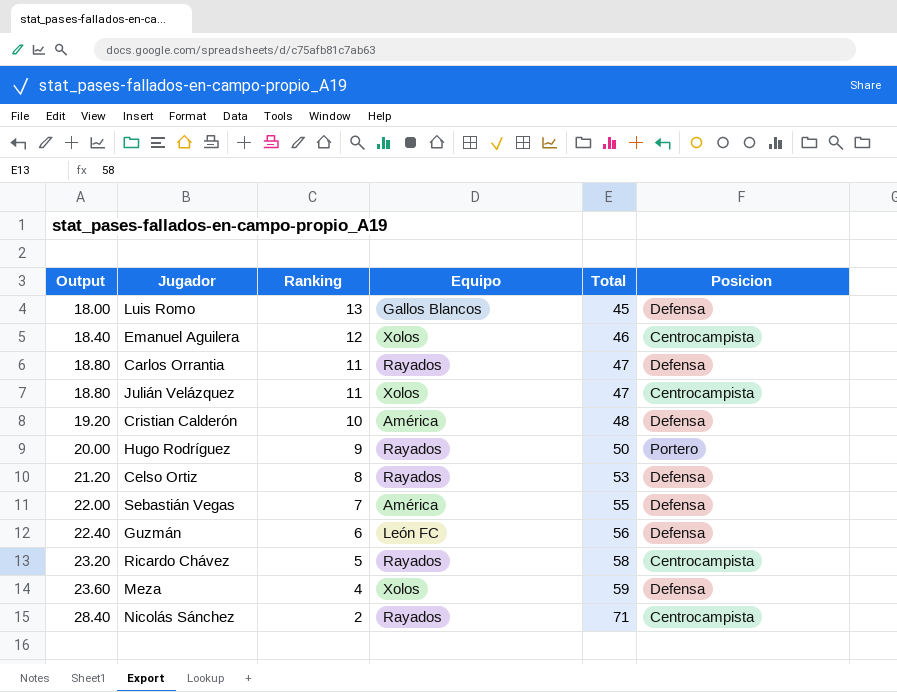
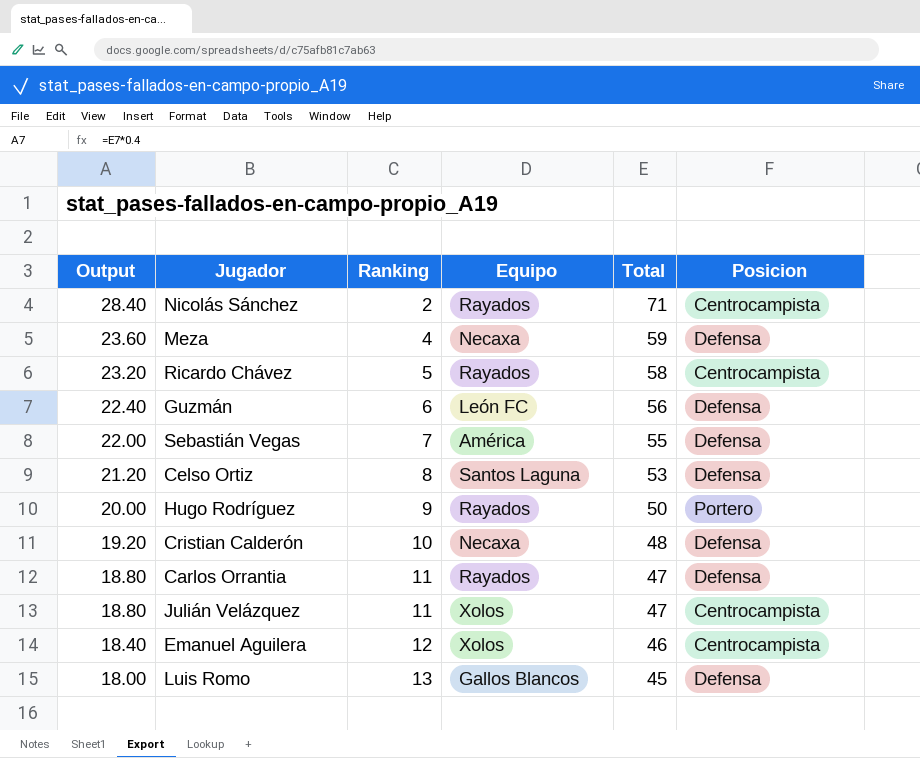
row order: Output ascending -> Output descending
Meza | Equipo: Xolos -> Necaxa
Celso Ortiz | Equipo: Rayados -> Santos Laguna
Cristian Calderón | Equipo: América -> Necaxa

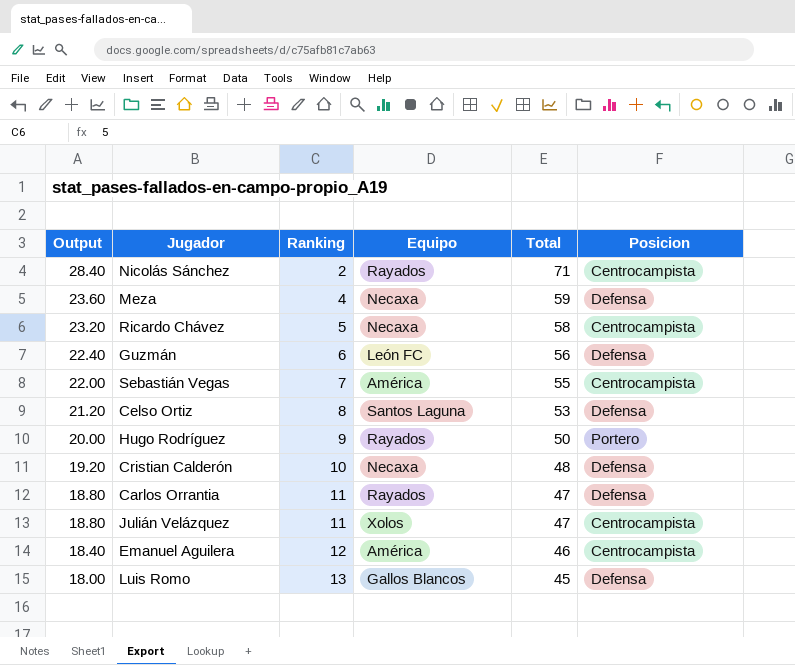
Ricardo Chávez | Equipo: Rayados -> Necaxa
Sebastián Vegas | Posicion: Defensa -> Centrocampista
Emanuel Aguilera | Equipo: Xolos -> América

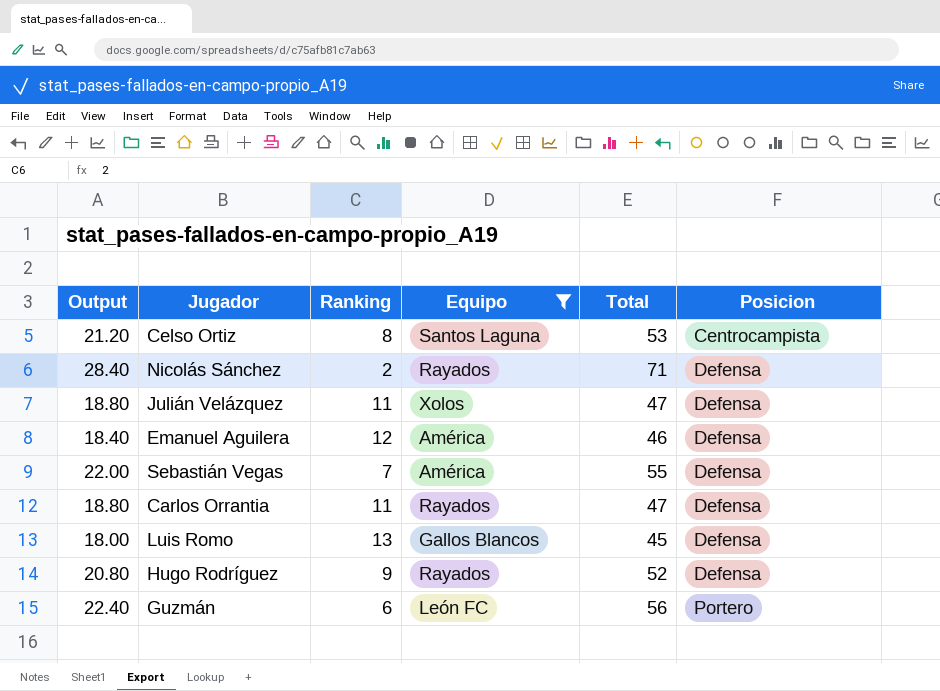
filter: none -> Equipo != Necaxa
row order: Output descending -> Posicion ascending
Celso Ortiz | Posicion: Defensa -> Centrocampista
Nicolás Sánchez | Posicion: Centrocampista -> Defensa
Julián Velázquez | Posicion: Centrocampista -> Defensa
Emanuel Aguilera | Posicion: Centrocampista -> Defensa
Sebastián Vegas | Posicion: Centrocampista -> Defensa
Hugo Rodríguez | Output: 20.00 -> 20.80
Hugo Rodríguez | Total: 50 -> 52
Hugo Rodríguez | Posicion: Portero -> Defensa
Guzmán | Posicion: Defensa -> Portero

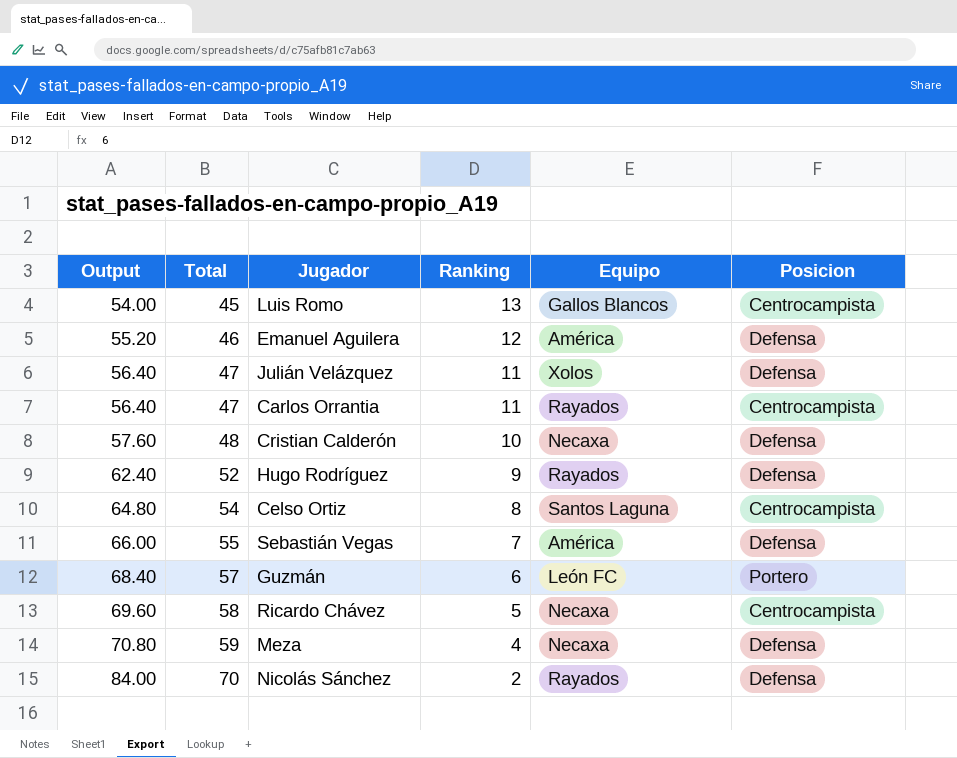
filter: Equipo != Necaxa -> none
row order: Posicion ascending -> Output ascending
column Output | formula: [Total] * 0.4 -> [Total] * 1.2
column Total | position: 5 -> 2
Luis Romo | Posicion: Defensa -> Centrocampista
Carlos Orrantia | Posicion: Defensa -> Centrocampista
Celso Ortiz | Total: 53 -> 54
Guzmán | Total: 56 -> 57
Nicolás Sánchez | Total: 71 -> 70

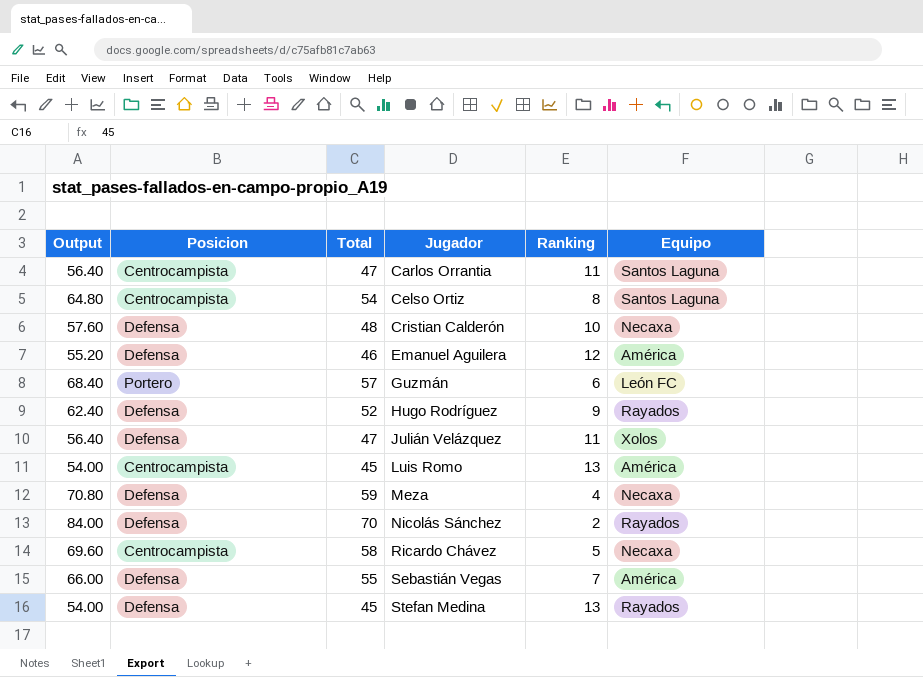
row order: Output ascending -> Jugador ascending
column Posicion | position: 6 -> 2
Carlos Orrantia | Equipo: Rayados -> Santos Laguna
Luis Romo | Equipo: Gallos Blancos -> América
row Stefan Medina: none -> 54.00 | Defensa | 45 | 13 | Rayados

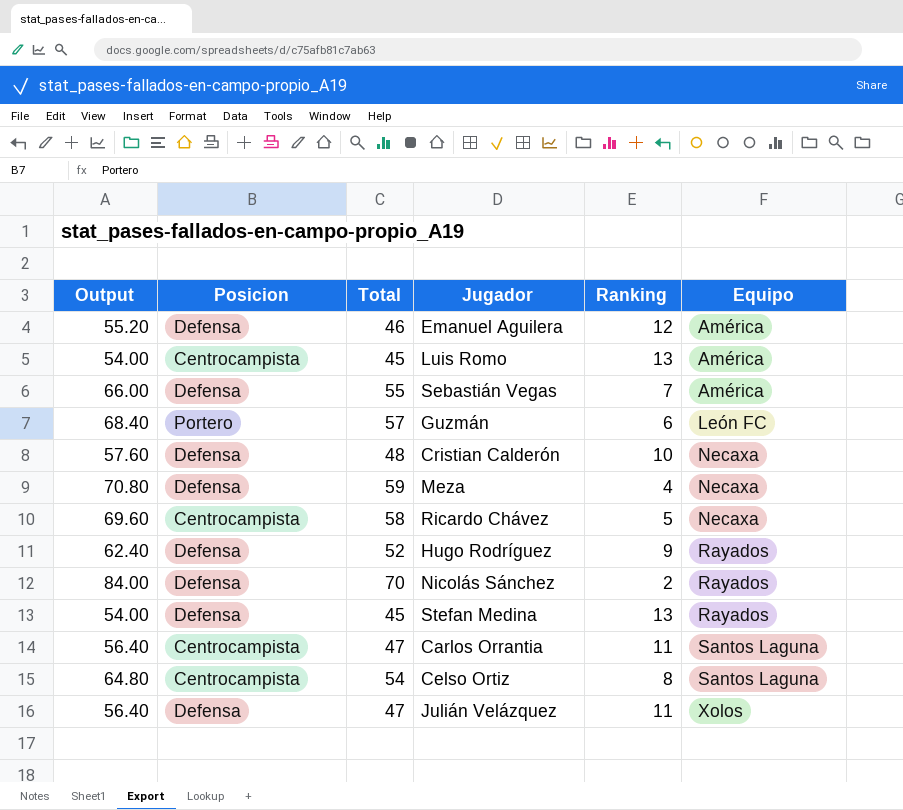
row order: Jugador ascending -> Equipo ascending

